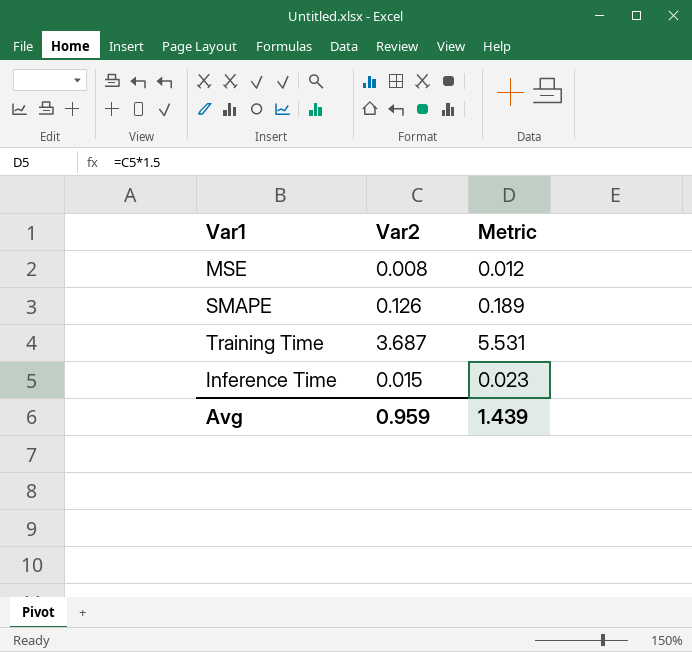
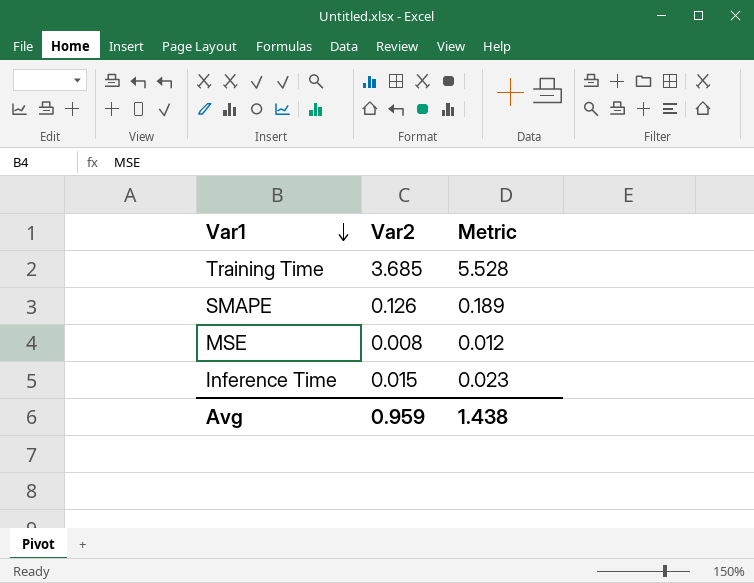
row order: none -> Var1 descending
Training Time | Var2: 3.687 -> 3.685
Training Time | Metric: 5.531 -> 5.528
Avg | Metric: 1.439 -> 1.438

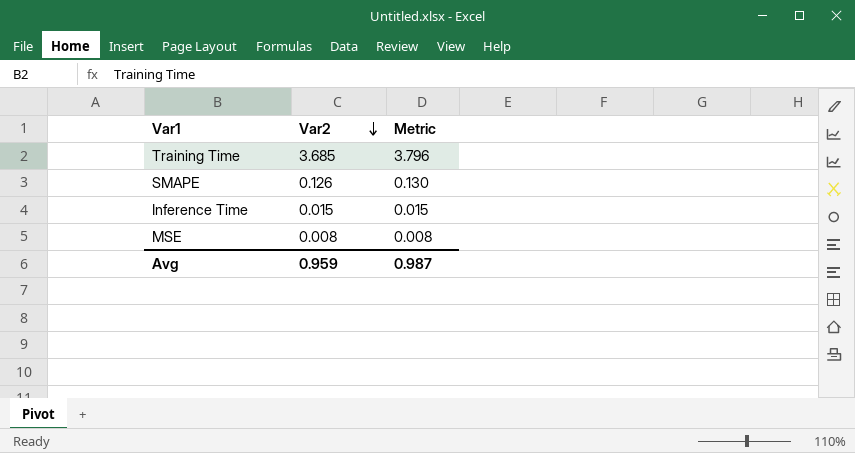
row order: Var1 descending -> Var2 descending
column Metric | formula: [Var2] * 1.5 -> [Var2] * 1.03
Avg | Metric: 1.438 -> 0.987

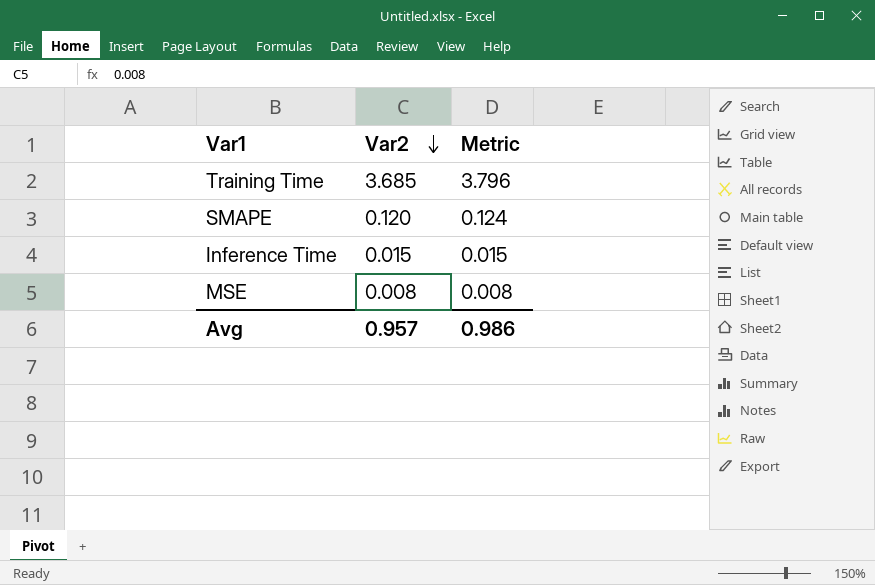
SMAPE | Var2: 0.126 -> 0.120
SMAPE | Metric: 0.130 -> 0.124
Avg | Var2: 0.959 -> 0.957
Avg | Metric: 0.987 -> 0.986

